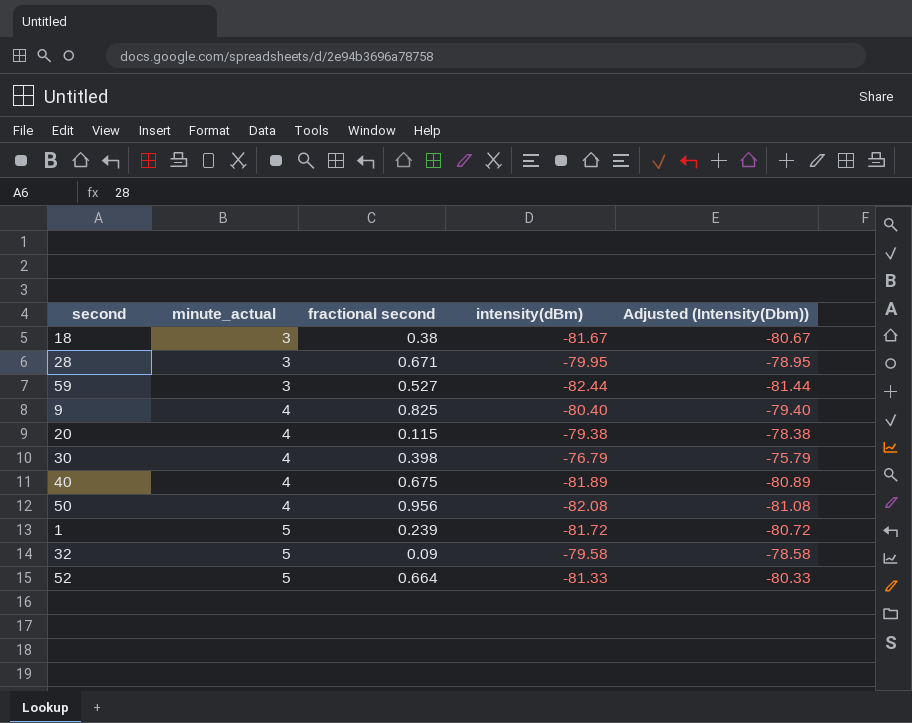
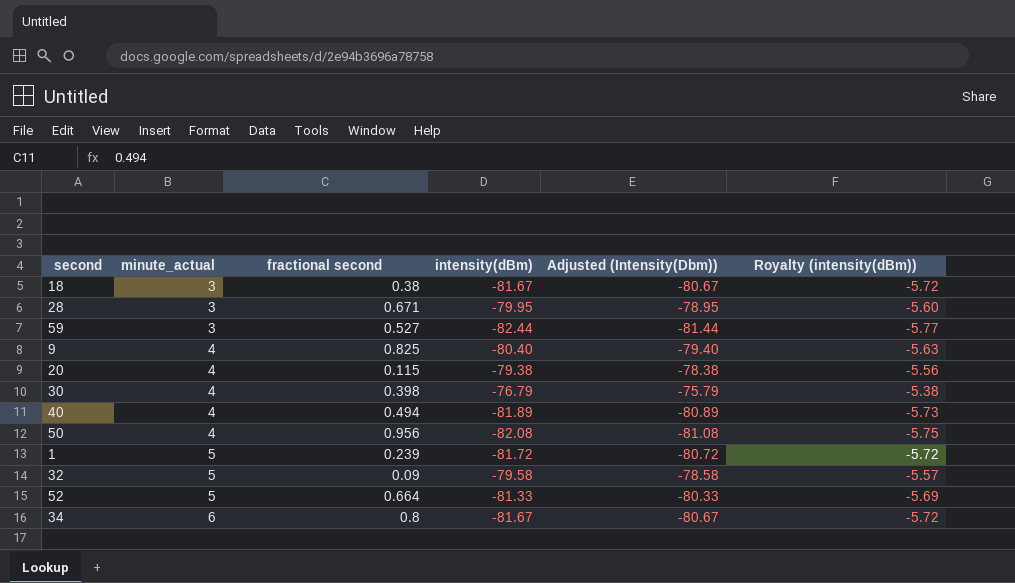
column Royalty (intensity(dBm)) | formula: none -> [intensity(dBm)] * 0.07
40 | fractional second: 0.675 -> 0.494
row 34: none -> 6 | 0.8 | -81.67 | -80.67 | -5.72

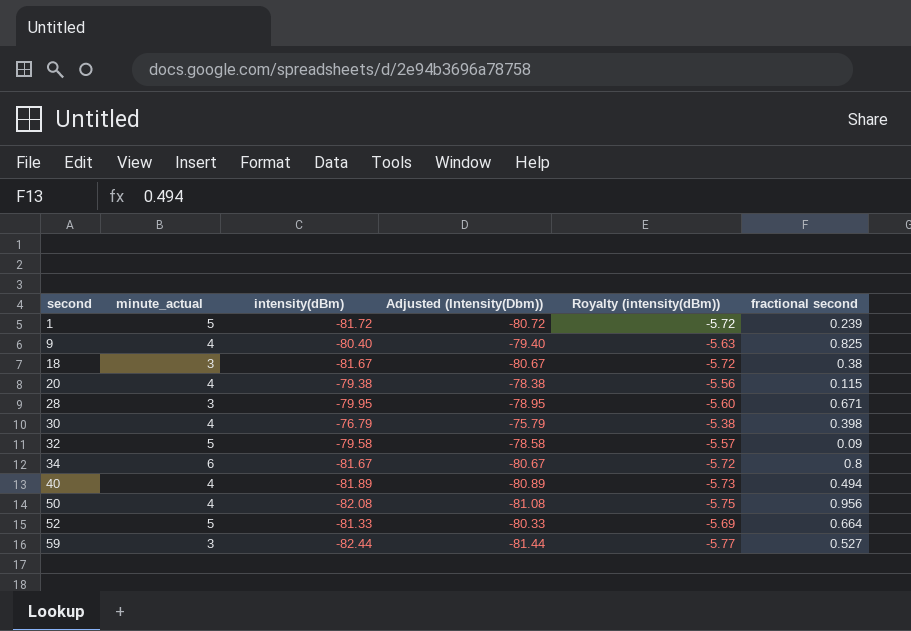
row order: minute_actual ascending -> second ascending
column fractional second | position: 3 -> 6

